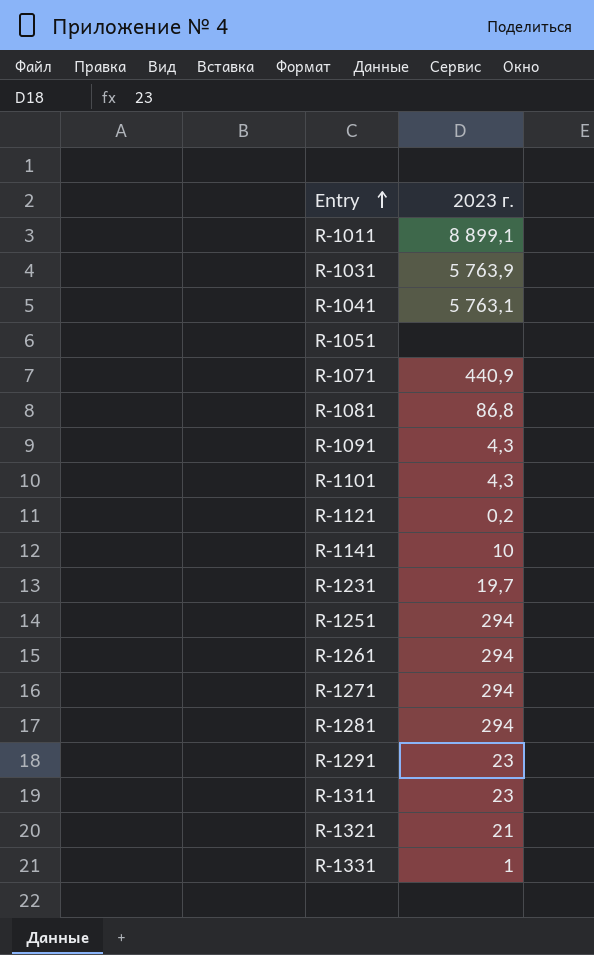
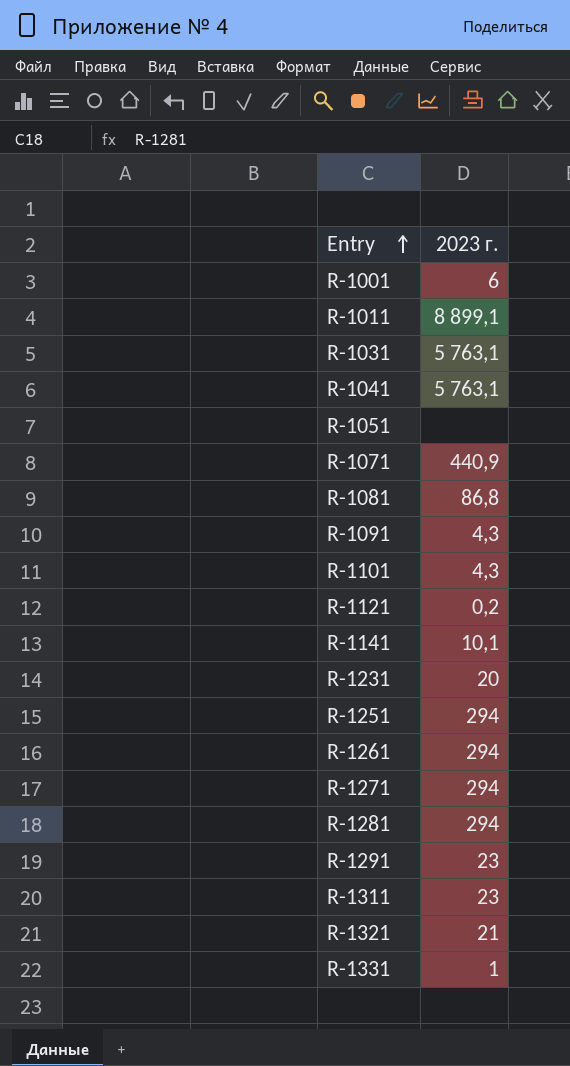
row R-1001: none -> 6
R-1031 | 2023 г.: 5 763,9 -> 5 763,1
R-1141 | 2023 г.: 10 -> 10,1
R-1231 | 2023 г.: 19,7 -> 20

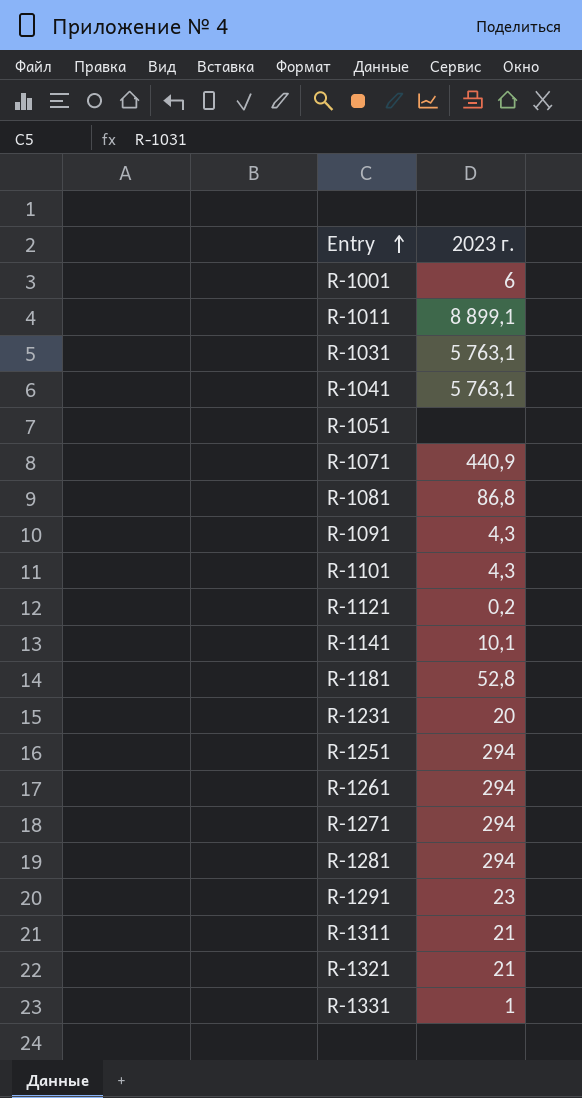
row R-1181: none -> 52,8
R-1311 | 2023 г.: 23 -> 21

